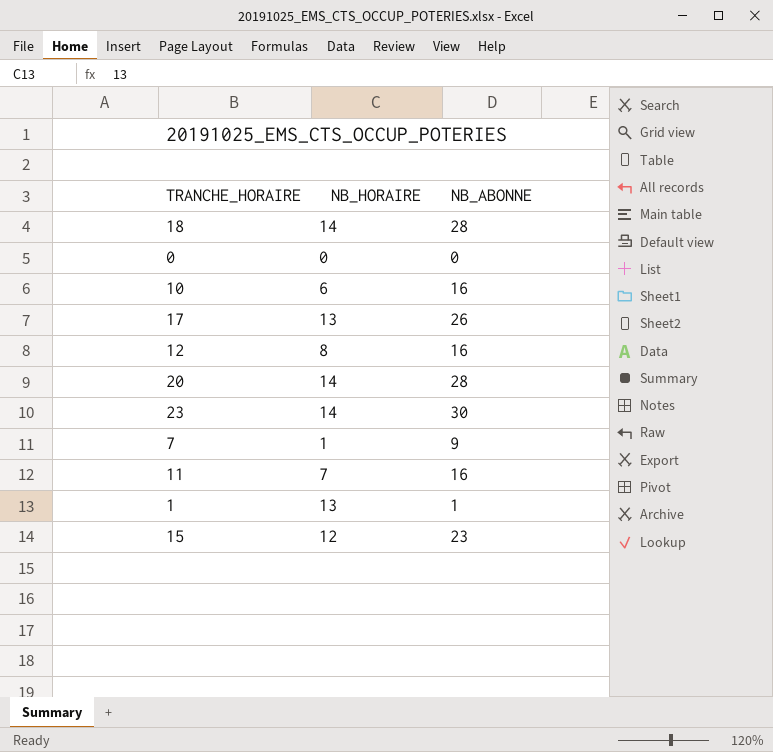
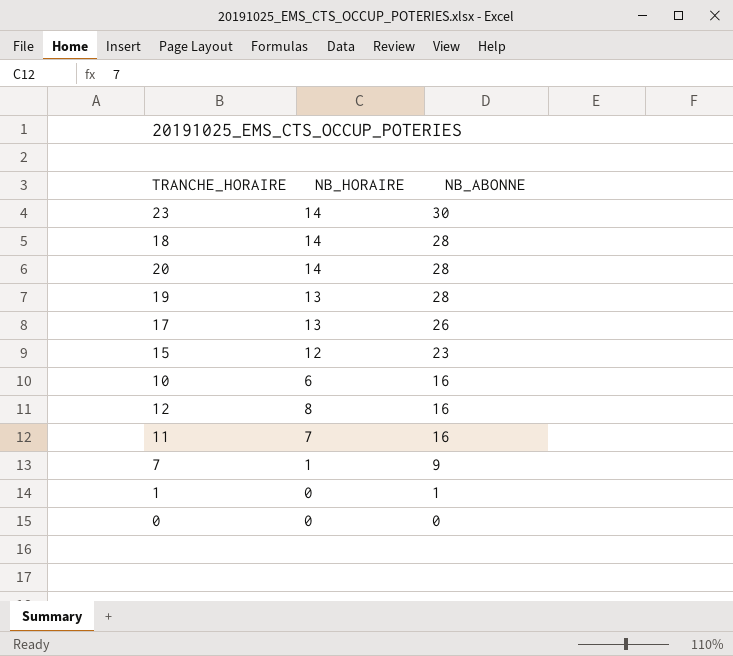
row order: none -> NB_ABONNE descending
row 19: none -> 13 | 28
1 | NB_HORAIRE: 13 -> 0

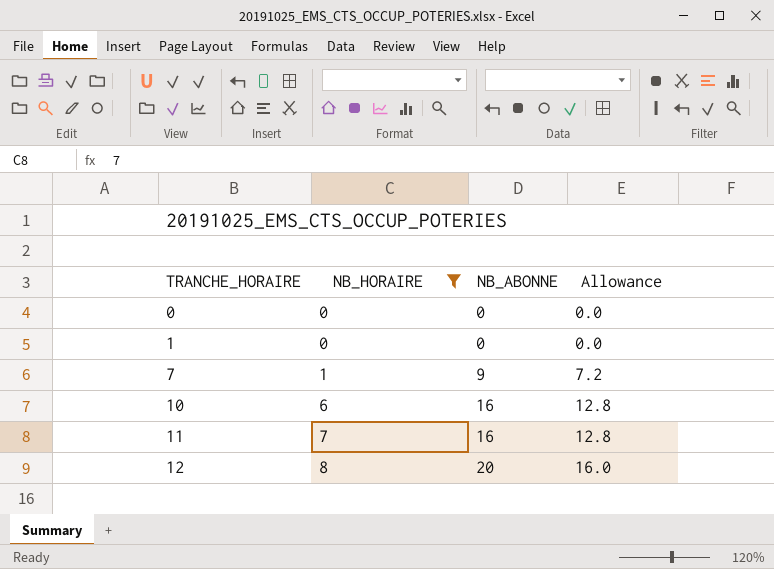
filter: none -> NB_HORAIRE <= 8
row order: NB_ABONNE descending -> TRANCHE_HORAIRE ascending
column Allowance | formula: none -> [NB_ABONNE] * 0.8
1 | NB_ABONNE: 1 -> 0
12 | NB_ABONNE: 16 -> 20

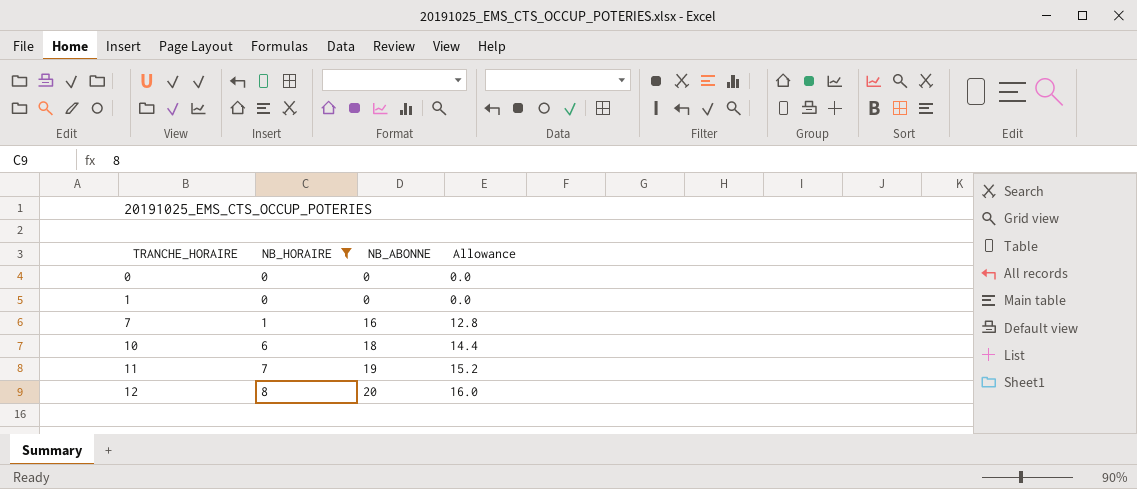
7 | NB_ABONNE: 9 -> 16
7 | Allowance: 7.2 -> 12.8
10 | NB_ABONNE: 16 -> 18
10 | Allowance: 12.8 -> 14.4
11 | NB_ABONNE: 16 -> 19
11 | Allowance: 12.8 -> 15.2

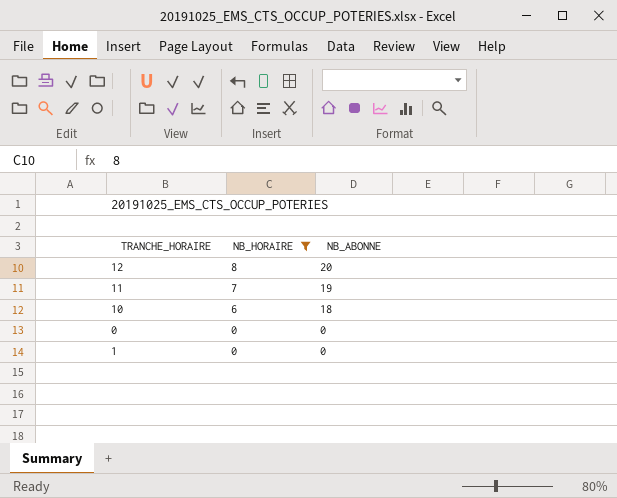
row order: TRANCHE_HORAIRE ascending -> NB_HORAIRE descending
column Allowance | formula: [NB_ABONNE] * 0.8 -> none
row 7: 1 | 16 | 12.8 -> none

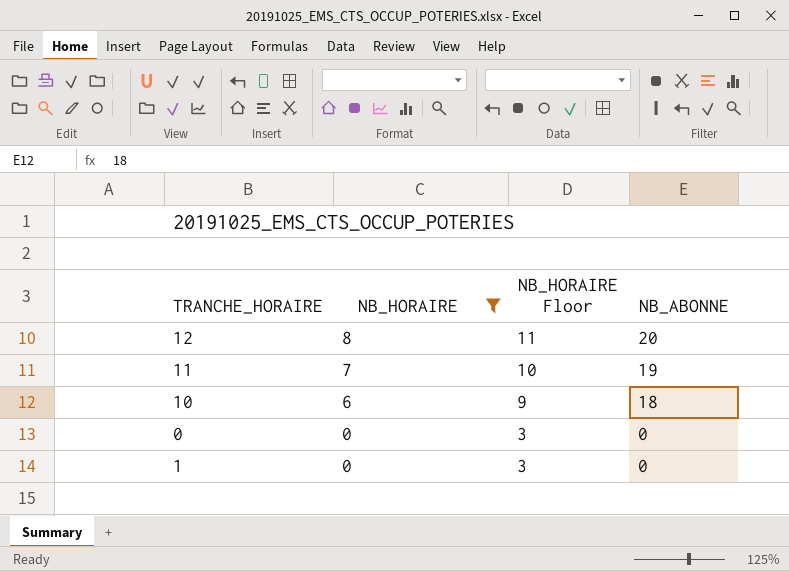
column NB_HORAIRE Floor | formula: none -> [NB_HORAIRE] + 3

